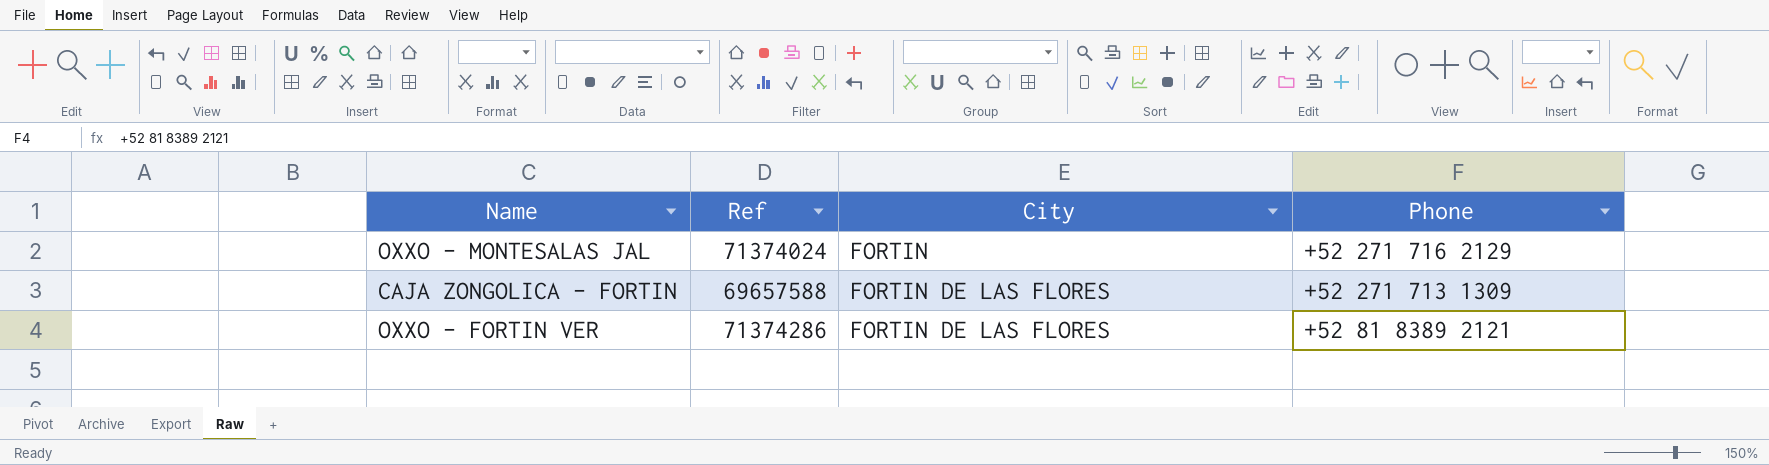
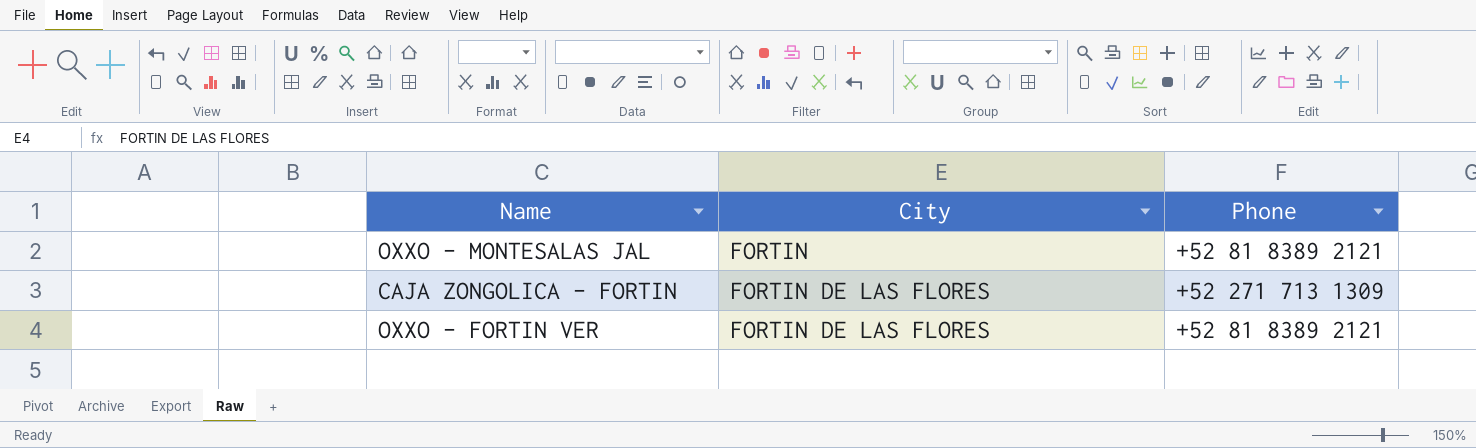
column Ref | position: 2 -> none
OXXO - MONTESALAS JAL | Phone: +52 271 716 2129 -> +52 81 8389 2121

